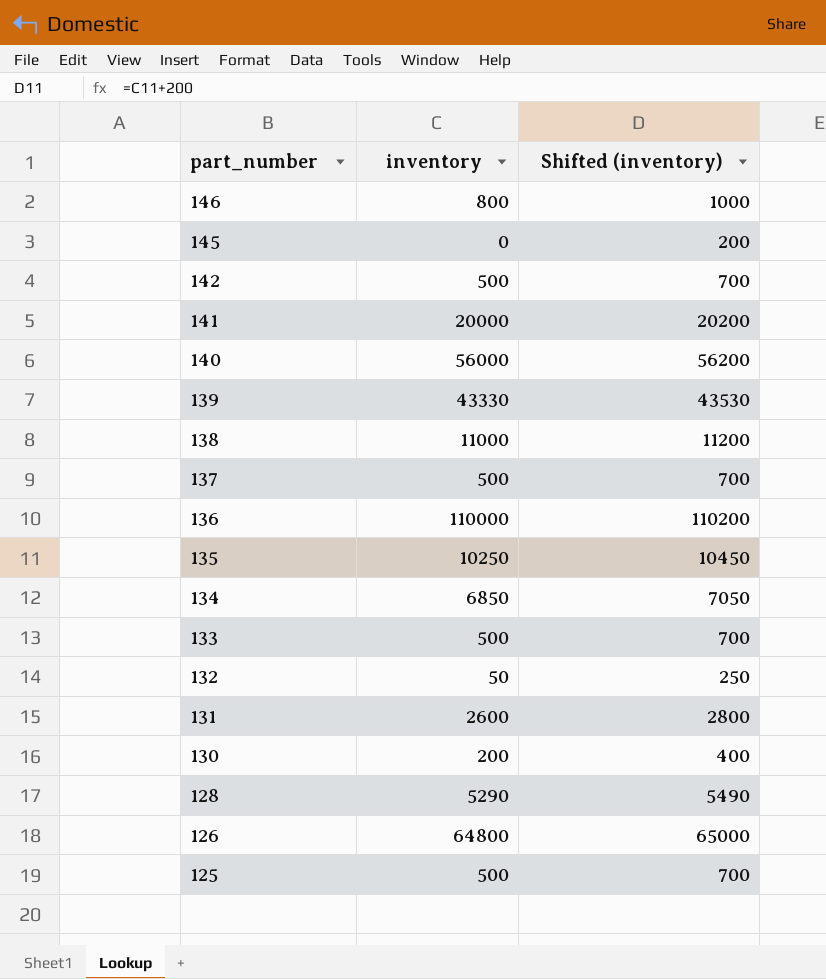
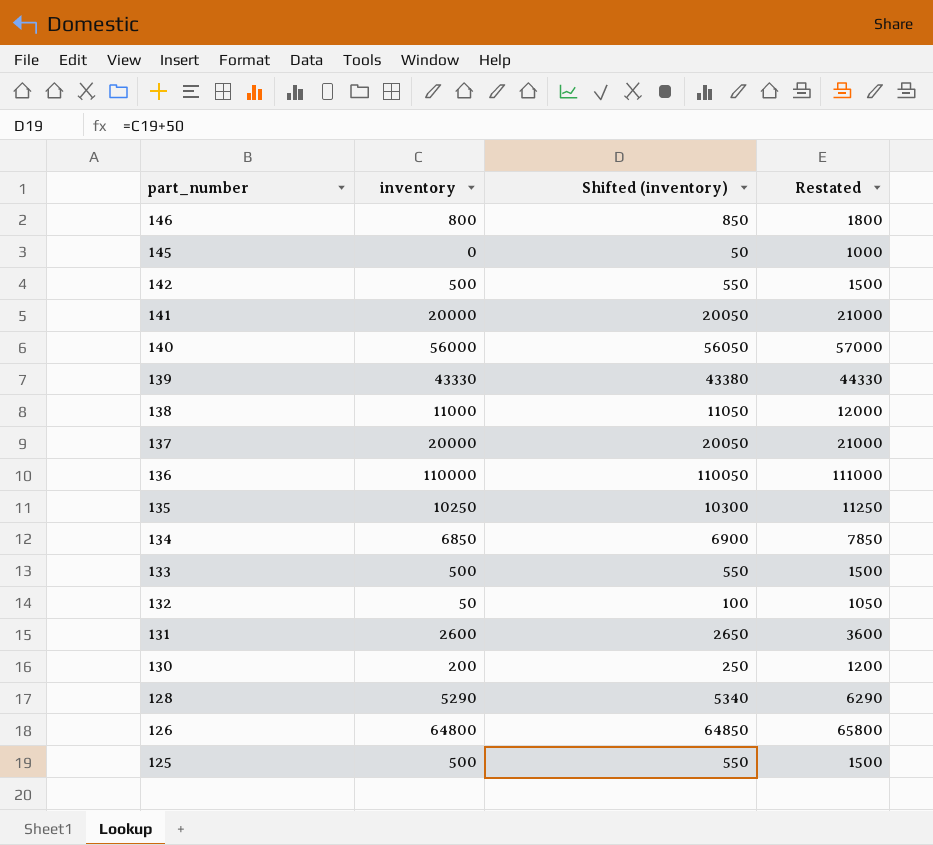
column Shifted (inventory) | formula: [inventory] + 200 -> [inventory] + 50
column Restated | formula: none -> [inventory] + 1000
137 | inventory: 500 -> 20000

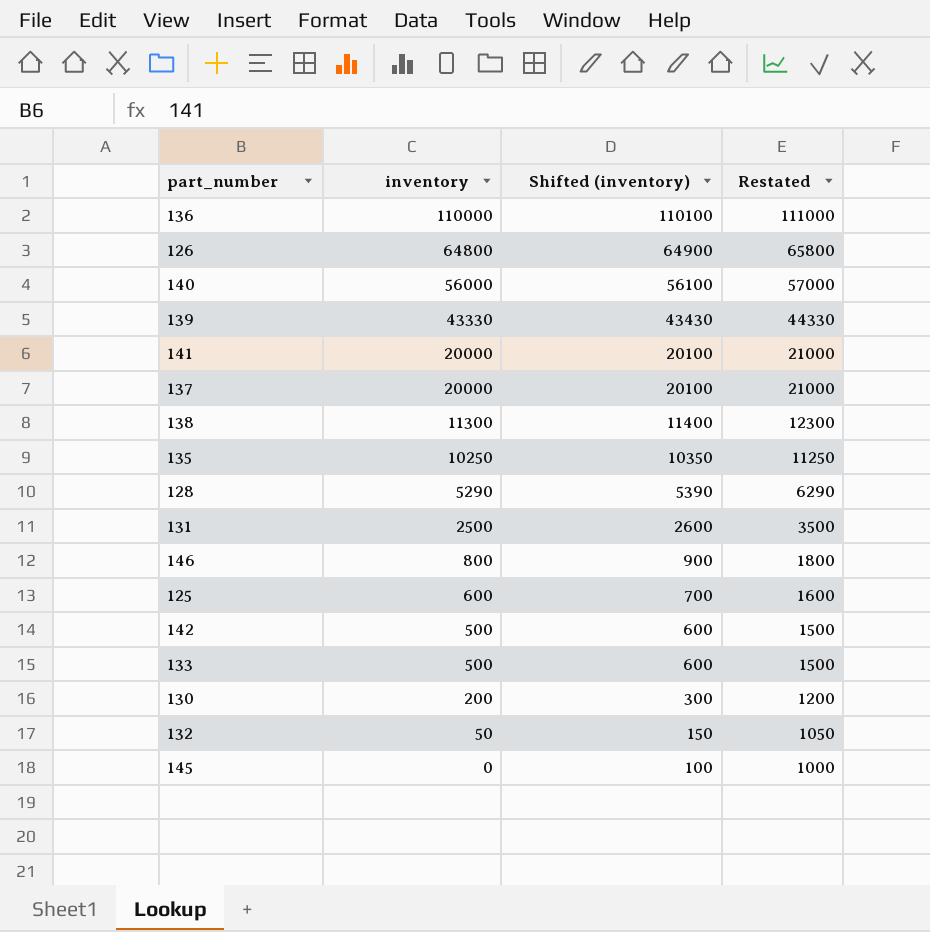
row order: part_number descending -> inventory descending
column Shifted (inventory) | formula: [inventory] + 50 -> [inventory] + 100
row 134: 6850 | 6900 | 7850 -> none
138 | inventory: 11000 -> 11300
138 | Restated: 12000 -> 12300
131 | inventory: 2600 -> 2500
131 | Restated: 3600 -> 3500
125 | inventory: 500 -> 600
125 | Restated: 1500 -> 1600

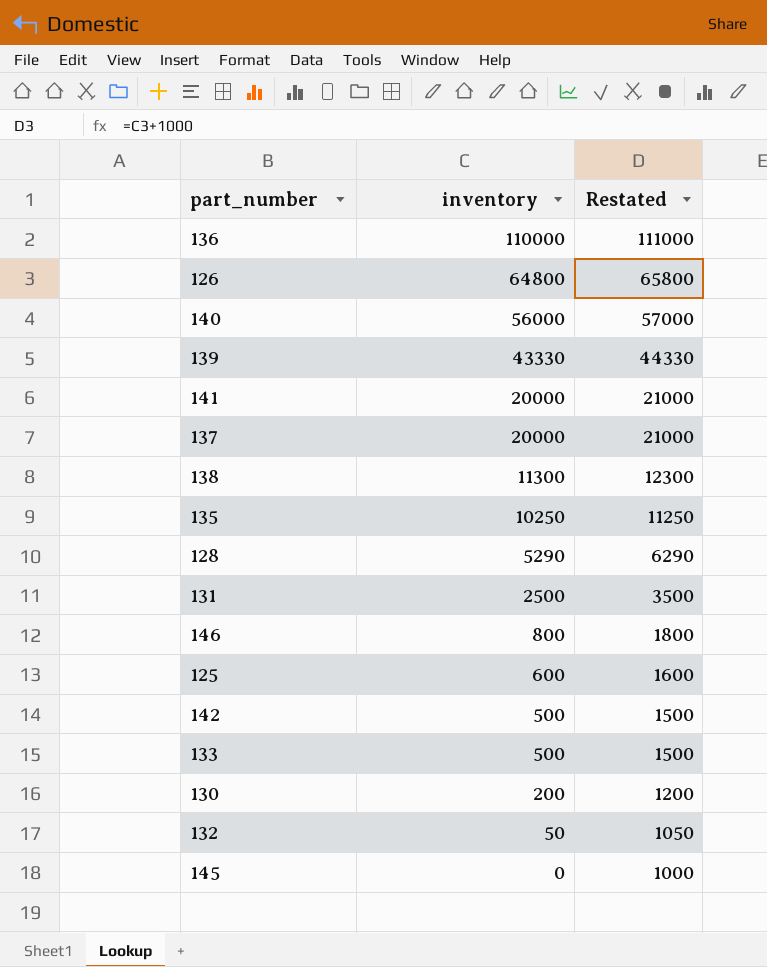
column Shifted (inventory) | formula: [inventory] + 100 -> none

